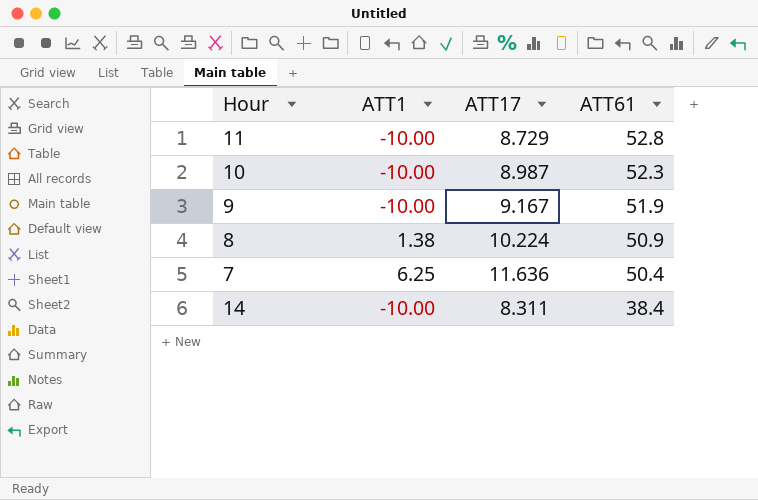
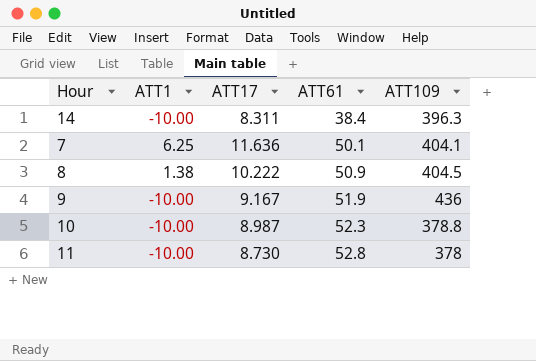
row order: ATT61 descending -> ATT61 ascending
column ATT109 | position: none -> 5
7 | ATT61: 50.4 -> 50.1
8 | ATT17: 10.224 -> 10.222
11 | ATT17: 8.729 -> 8.730

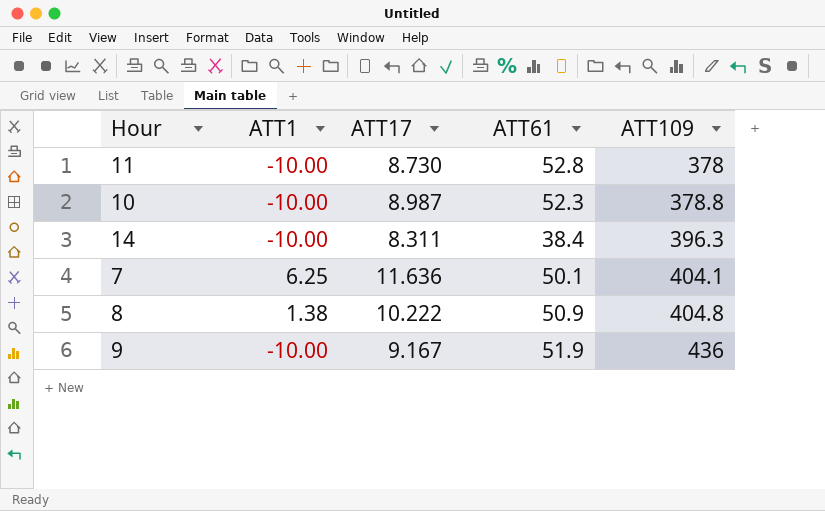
row order: ATT61 ascending -> ATT109 ascending
8 | ATT109: 404.5 -> 404.8

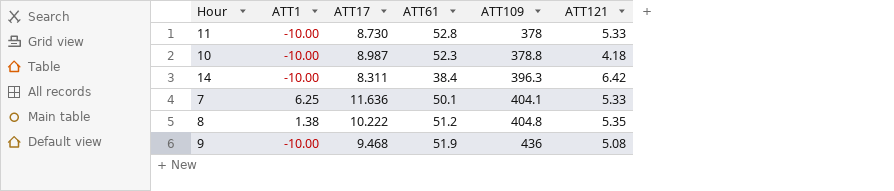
column ATT121 | position: none -> 6
8 | ATT61: 50.9 -> 51.2
9 | ATT17: 9.167 -> 9.468

